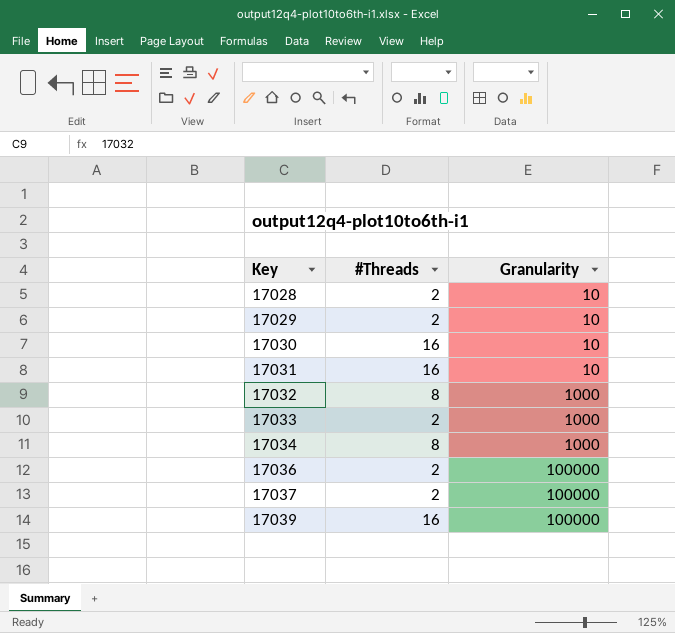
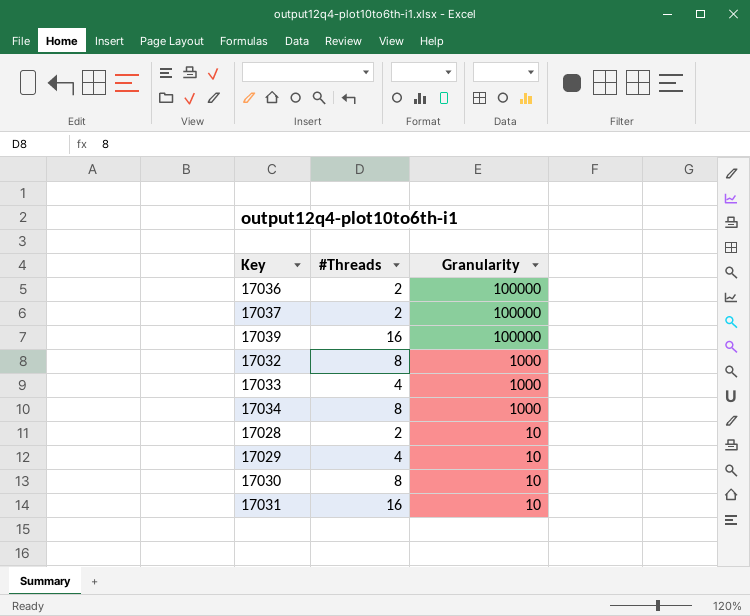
row order: Key ascending -> Granularity descending
17033 | #Threads: 2 -> 4
17029 | #Threads: 2 -> 4
17030 | #Threads: 16 -> 8

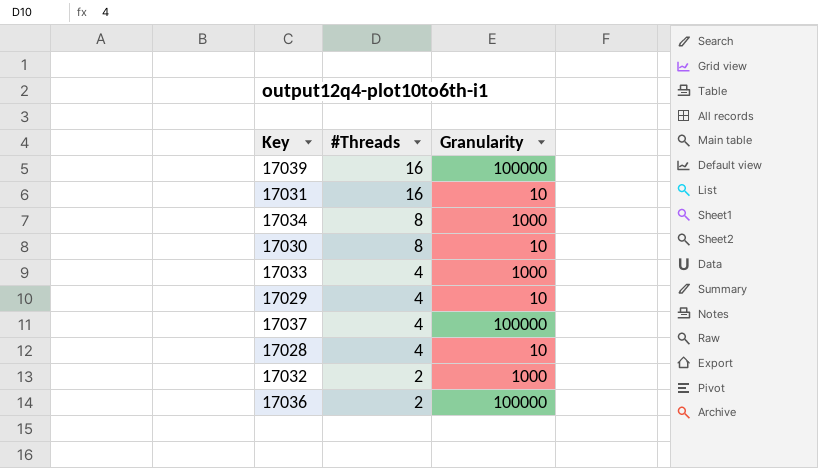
row order: Granularity descending -> #Threads descending
17037 | #Threads: 2 -> 4
17028 | #Threads: 2 -> 4
17032 | #Threads: 8 -> 2

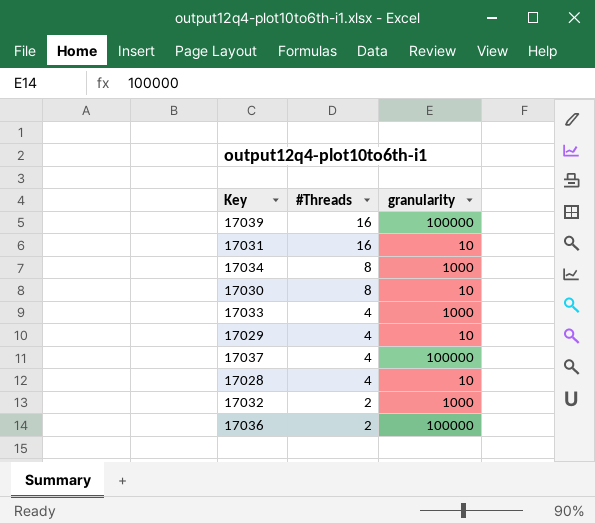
column name: Granularity -> granularity

